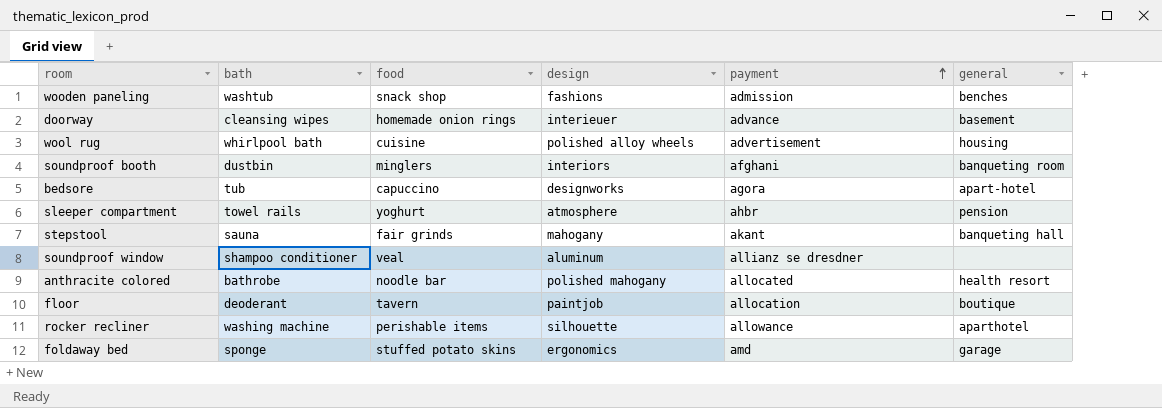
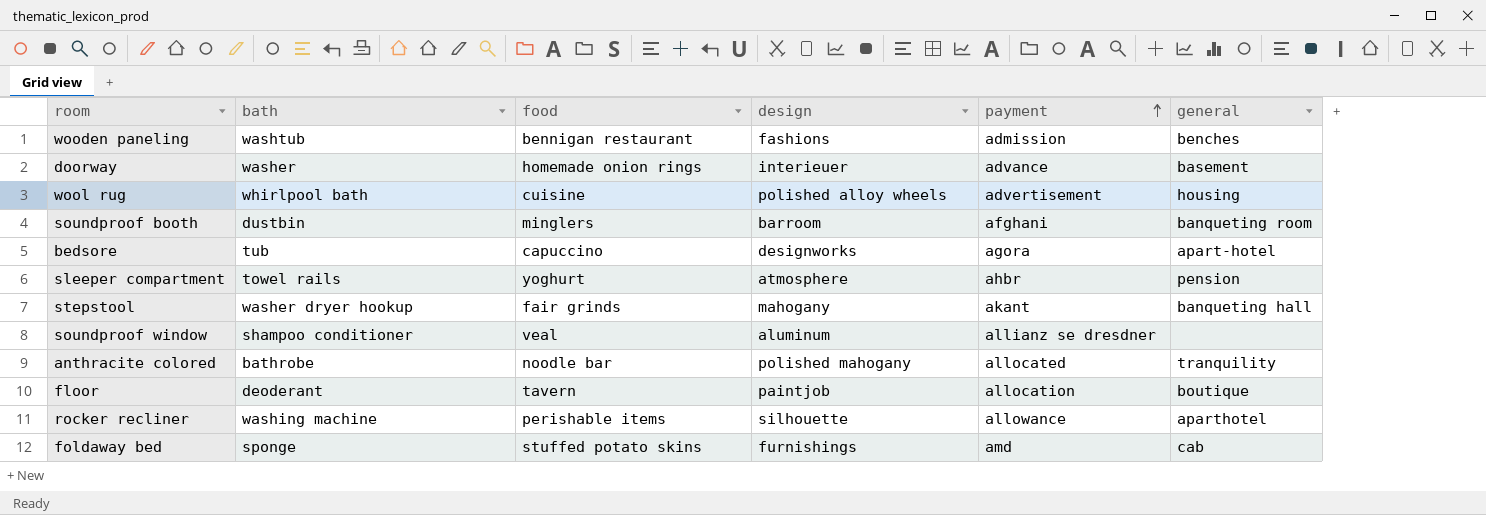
wooden paneling | food: snack shop -> bennigan restaurant
doorway | bath: cleansing wipes -> washer
soundproof booth | design: interiors -> barroom
stepstool | bath: sauna -> washer dryer hookup
anthracite colored | general: health resort -> tranquility
foldaway bed | design: ergonomics -> furnishings
foldaway bed | general: garage -> cab

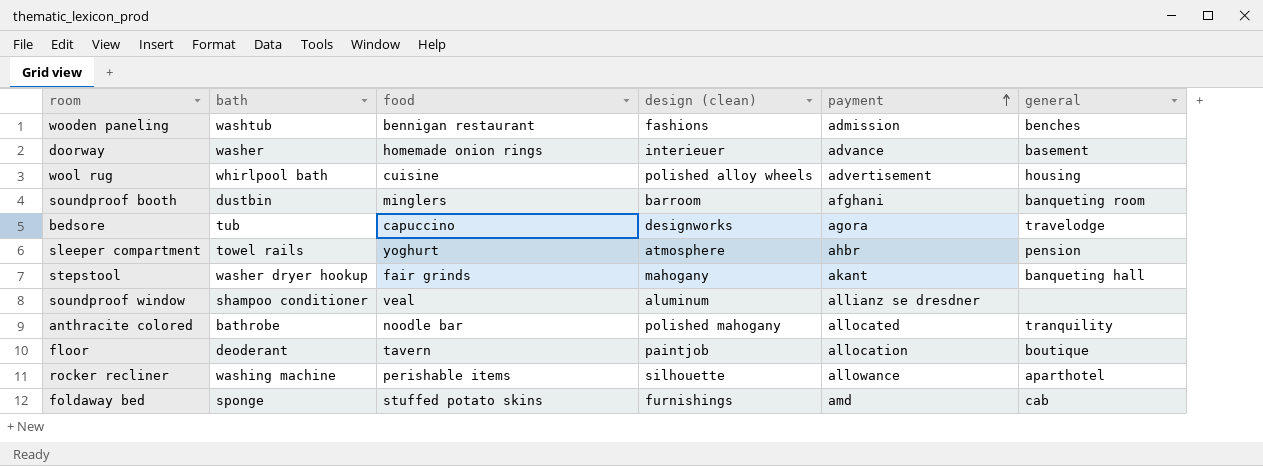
column name: design -> design (clean)
bedsore | general: apart-hotel -> travelodge

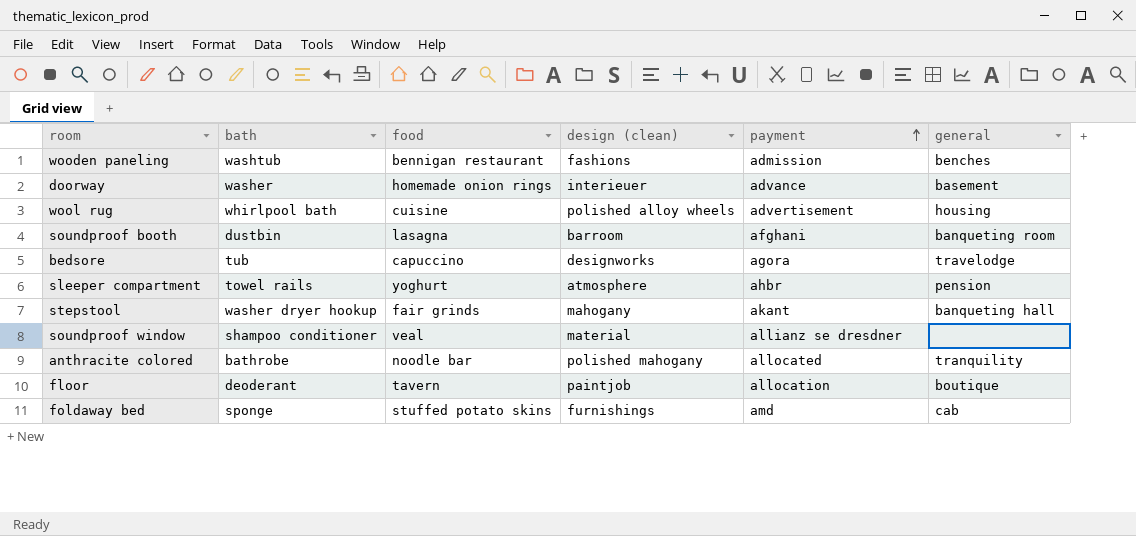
row rocker recliner: washing machine | perishable items | silhouette | allowance | aparthotel -> none
soundproof booth | food: minglers -> lasagna
soundproof window | design (clean): aluminum -> material

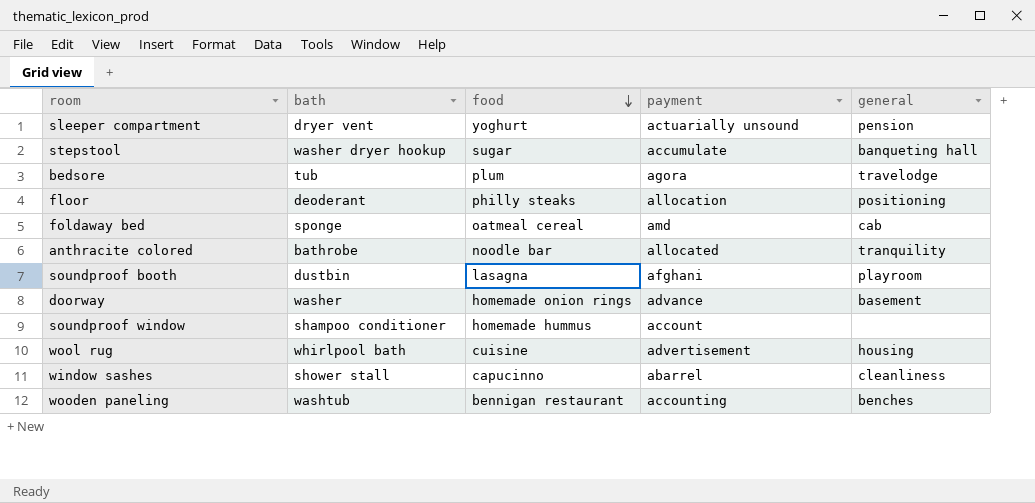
row order: payment ascending -> food descending
column design (clean) | position: 4 -> none
sleeper compartment | bath: towel rails -> dryer vent
sleeper compartment | payment: ahbr -> actuarially unsound
stepstool | food: fair grinds -> sugar
stepstool | payment: akant -> accumulate
bedsore | food: capuccino -> plum
floor | food: tavern -> philly steaks
floor | general: boutique -> positioning
foldaway bed | food: stuffed potato skins -> oatmeal cereal
soundproof booth | general: banqueting room -> playroom
soundproof window | food: veal -> homemade hummus
soundproof window | payment: allianz se dresdner -> account
row window sashes: none -> shower stall | capucinno | abarrel | cleanliness
wooden paneling | payment: admission -> accounting

